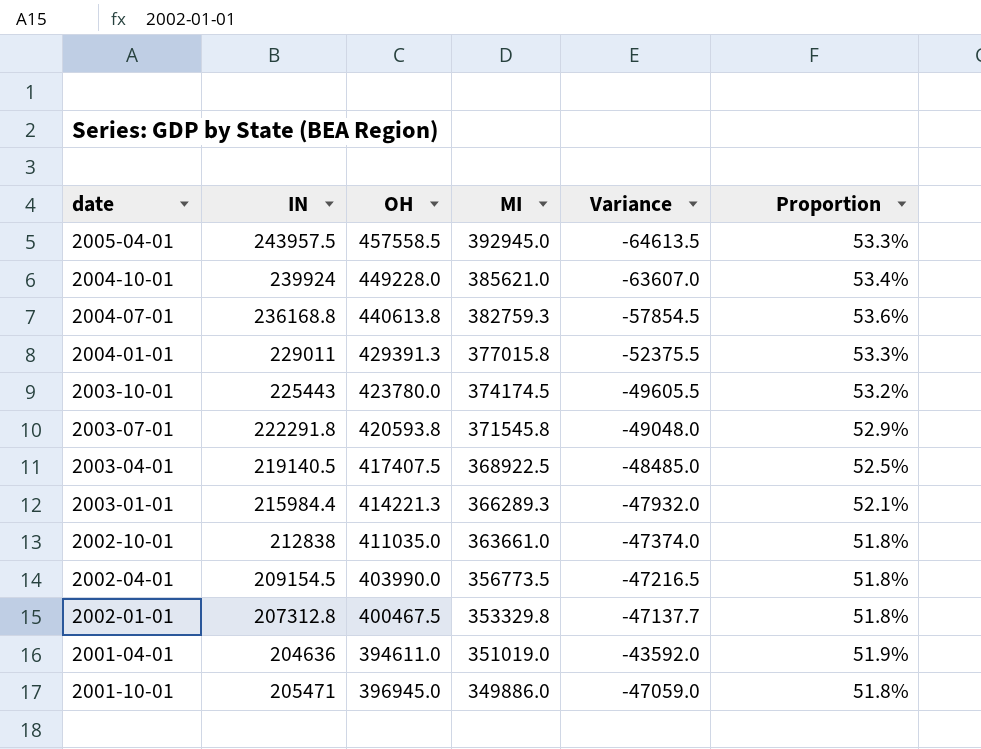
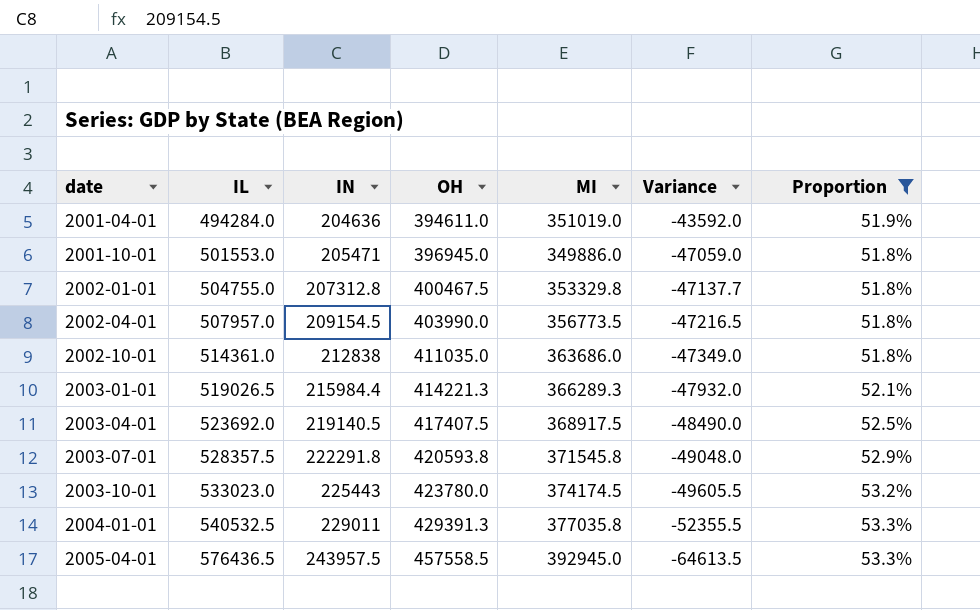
filter: none -> Proportion <= 53.3%
row order: MI descending -> date ascending
column IL | position: none -> 2
2002-10-01 | MI: 363661.0 -> 363686.0
2002-10-01 | Variance: -47374.0 -> -47349.0
2003-04-01 | MI: 368922.5 -> 368917.5
2003-04-01 | Variance: -48485.0 -> -48490.0
2004-01-01 | MI: 377015.8 -> 377035.8
2004-01-01 | Variance: -52375.5 -> -52355.5

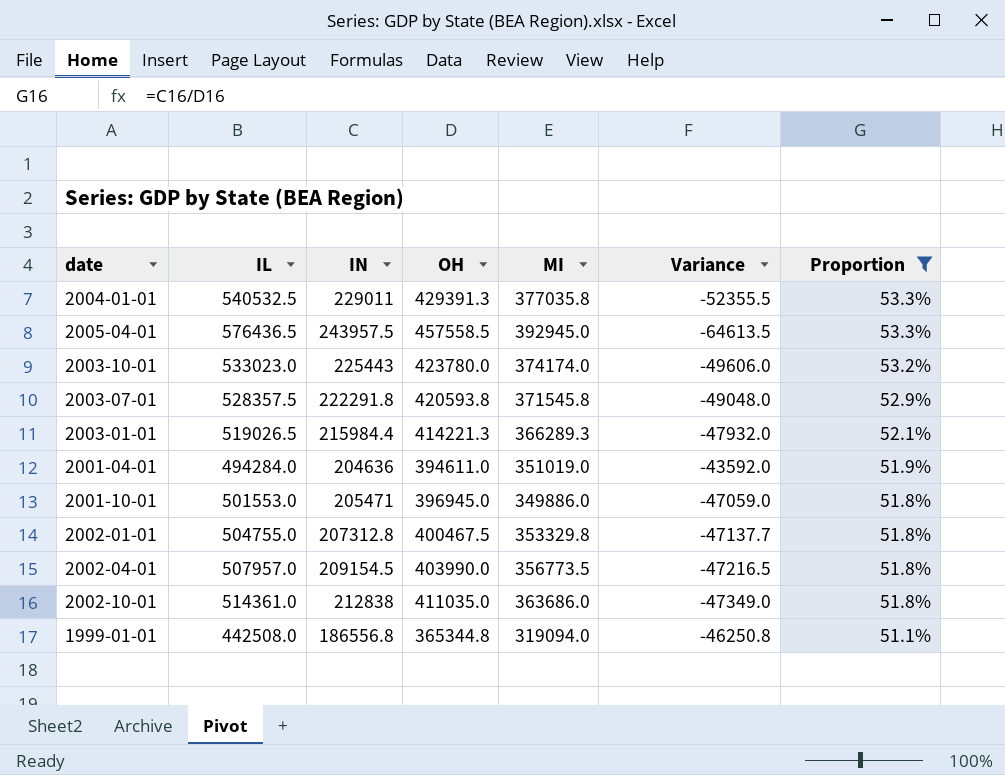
row order: date ascending -> Proportion descending
row 2003-04-01: 523692.0 | 219140.5 | 417407.5 | 368917.5 | -48490.0 | 52.5% -> none
2003-10-01 | MI: 374174.5 -> 374174.0
2003-10-01 | Variance: -49605.5 -> -49606.0
row 1999-01-01: none -> 442508.0 | 186556.8 | 365344.8 | 319094.0 | -46250.8 | 51.1%

